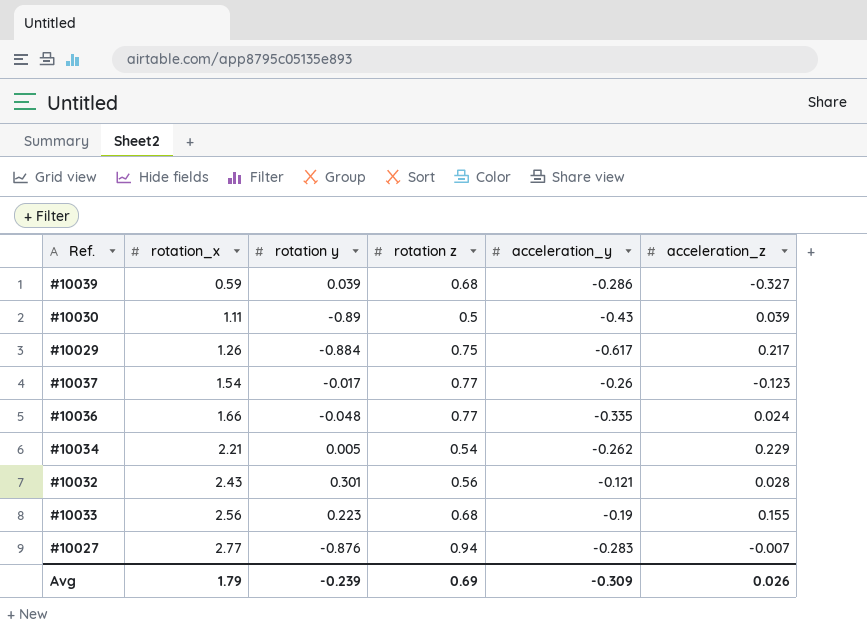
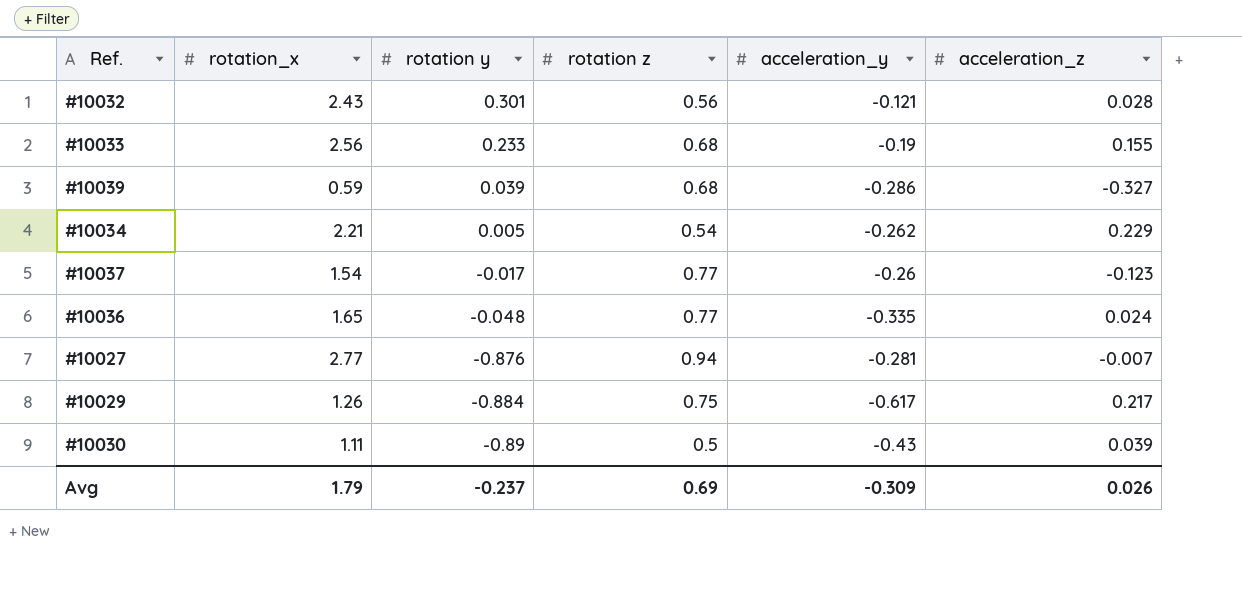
row order: rotation_x ascending -> rotation y descending
#10033 | rotation y: 0.223 -> 0.233
#10036 | rotation_x: 1.66 -> 1.65
#10027 | acceleration_y: -0.283 -> -0.281
Avg | rotation y: -0.239 -> -0.237

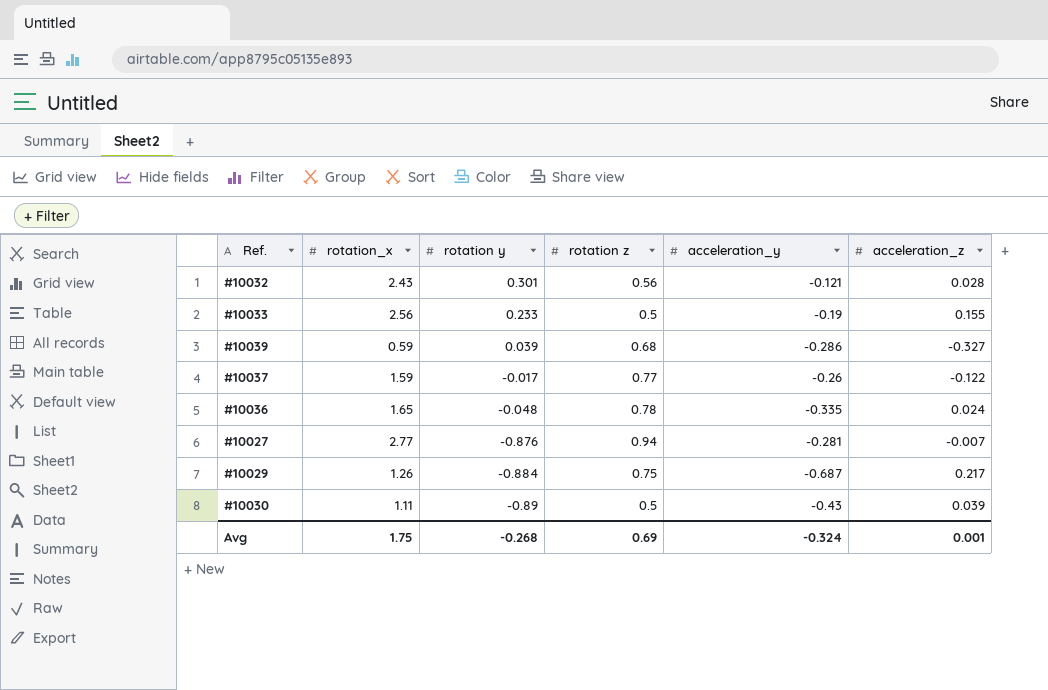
row #10034: 2.21 | 0.005 | 0.54 | -0.262 | 0.229 -> none
#10033 | rotation z: 0.68 -> 0.5
#10037 | rotation_x: 1.54 -> 1.59
#10037 | acceleration_z: -0.123 -> -0.122
#10036 | rotation z: 0.77 -> 0.78
#10029 | acceleration_y: -0.617 -> -0.687
Avg | rotation_x: 1.79 -> 1.75
Avg | rotation y: -0.237 -> -0.268
Avg | acceleration_y: -0.309 -> -0.324
Avg | acceleration_z: 0.026 -> 0.001

